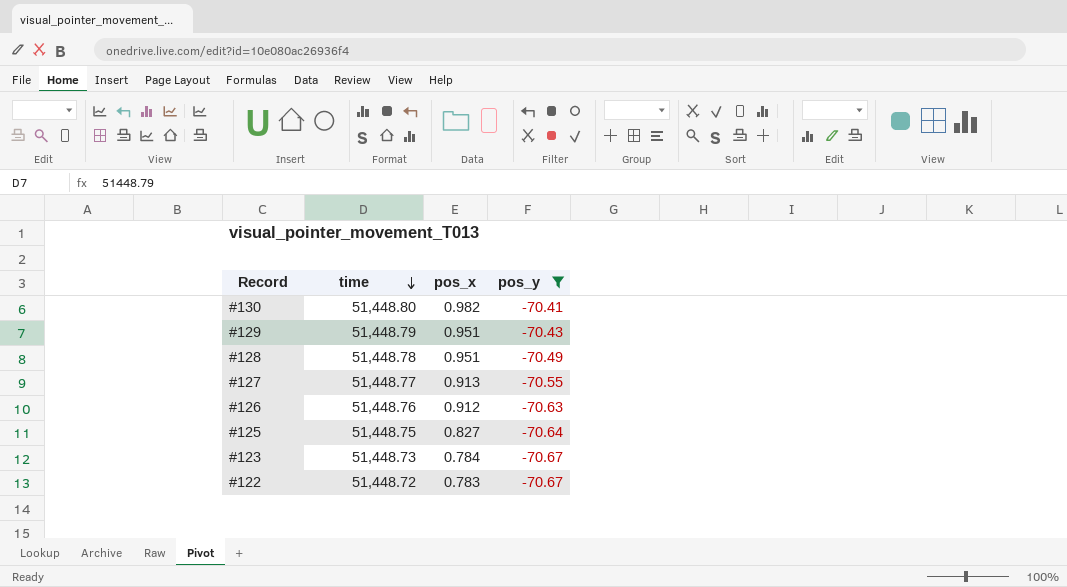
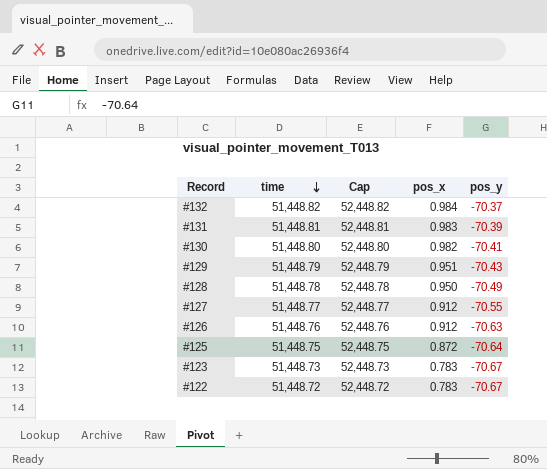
filter: pos_y <= -70.41 -> none
column Cap | formula: none -> [time] + 1000
#128 | pos_x: 0.951 -> 0.950
#127 | pos_x: 0.913 -> 0.912
#125 | pos_x: 0.827 -> 0.872
#123 | pos_x: 0.784 -> 0.783

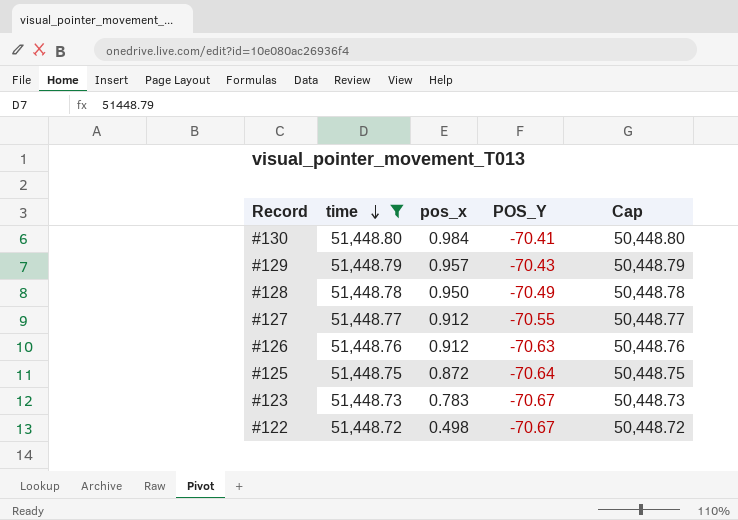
filter: none -> time <= 51,448.80
column name: pos_y -> POS_Y
column Cap | formula: [time] + 1000 -> [time] - 1000
column Cap | position: 3 -> 5
#130 | pos_x: 0.982 -> 0.984
#129 | pos_x: 0.951 -> 0.957
#122 | pos_x: 0.783 -> 0.498

